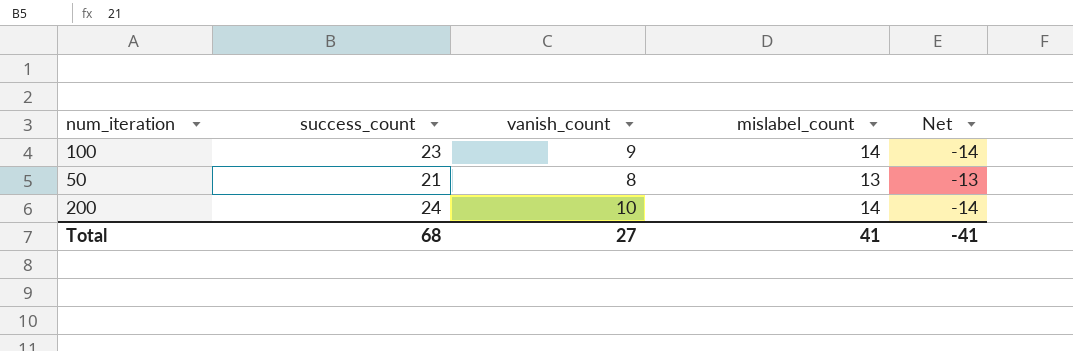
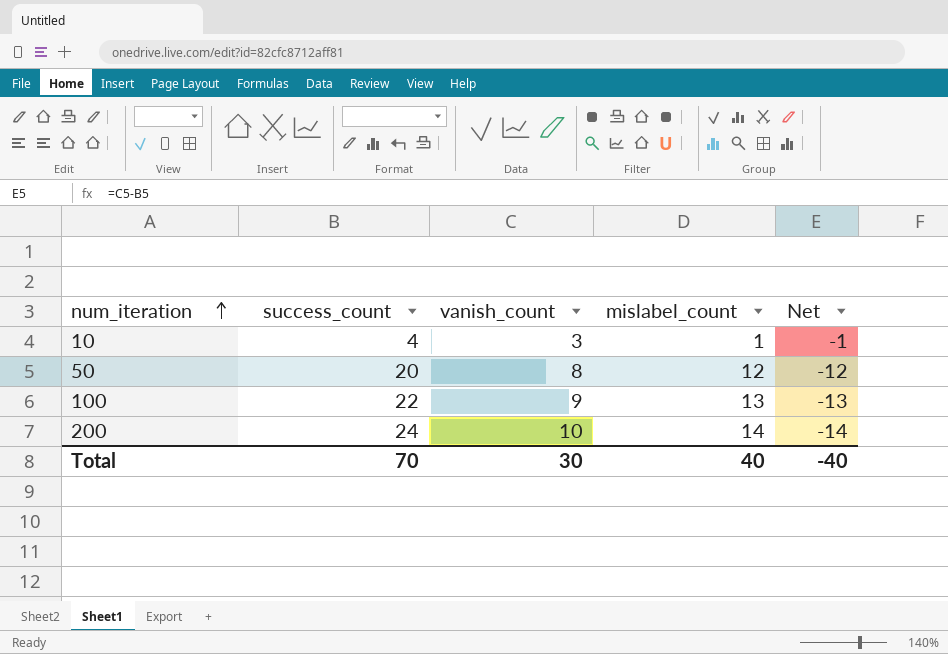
row order: none -> num_iteration ascending
row 10: none -> 4 | 3 | 1 | -1
50 | success_count: 21 -> 20
50 | mislabel_count: 13 -> 12
50 | Net: -13 -> -12
100 | success_count: 23 -> 22
100 | mislabel_count: 14 -> 13
100 | Net: -14 -> -13
Total | success_count: 68 -> 70
Total | vanish_count: 27 -> 30
Total | mislabel_count: 41 -> 40
Total | Net: -41 -> -40

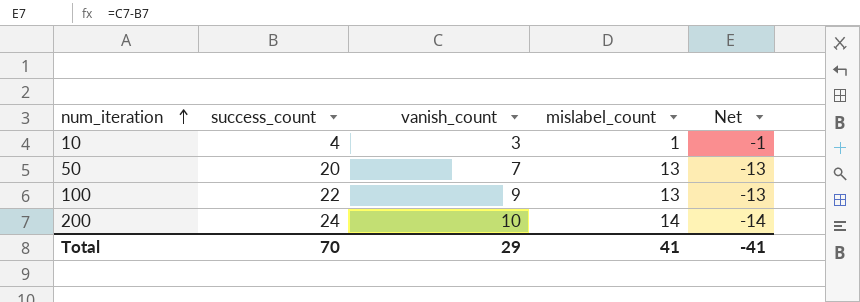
50 | vanish_count: 8 -> 7
50 | mislabel_count: 12 -> 13
50 | Net: -12 -> -13
Total | vanish_count: 30 -> 29
Total | mislabel_count: 40 -> 41
Total | Net: -40 -> -41

